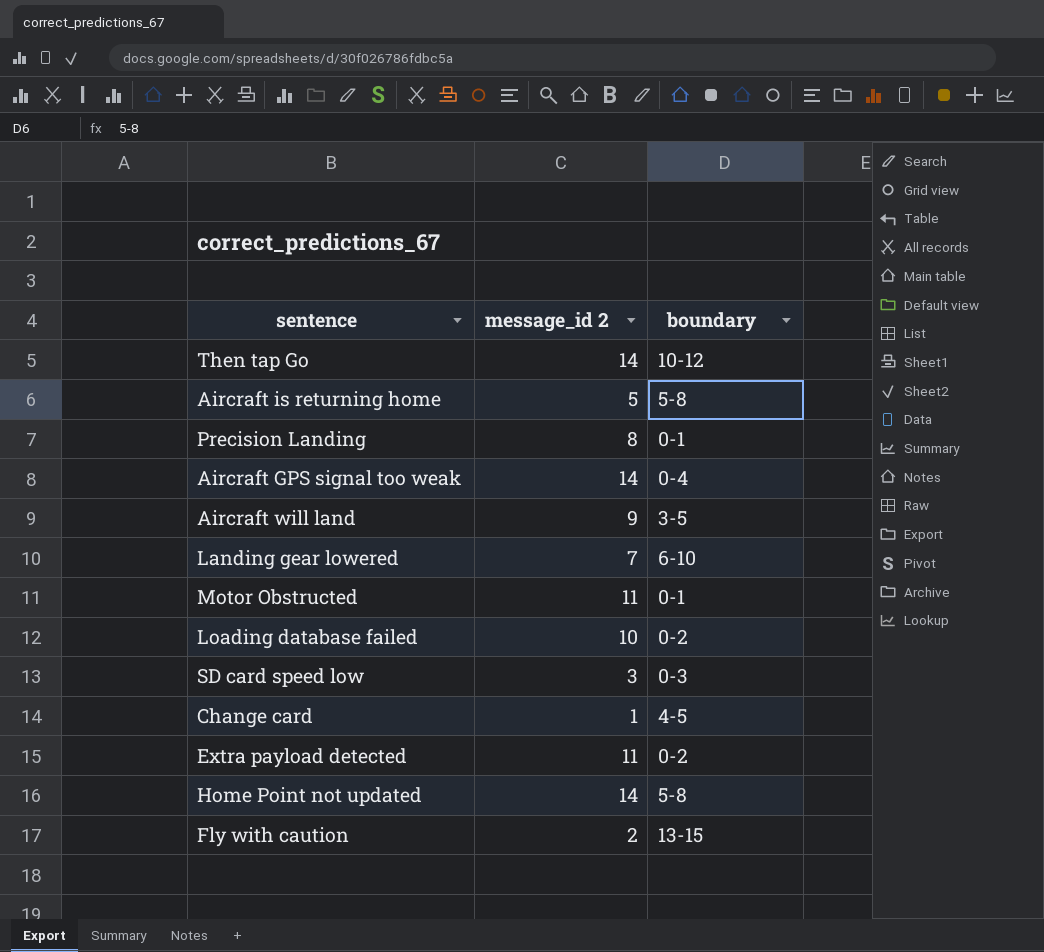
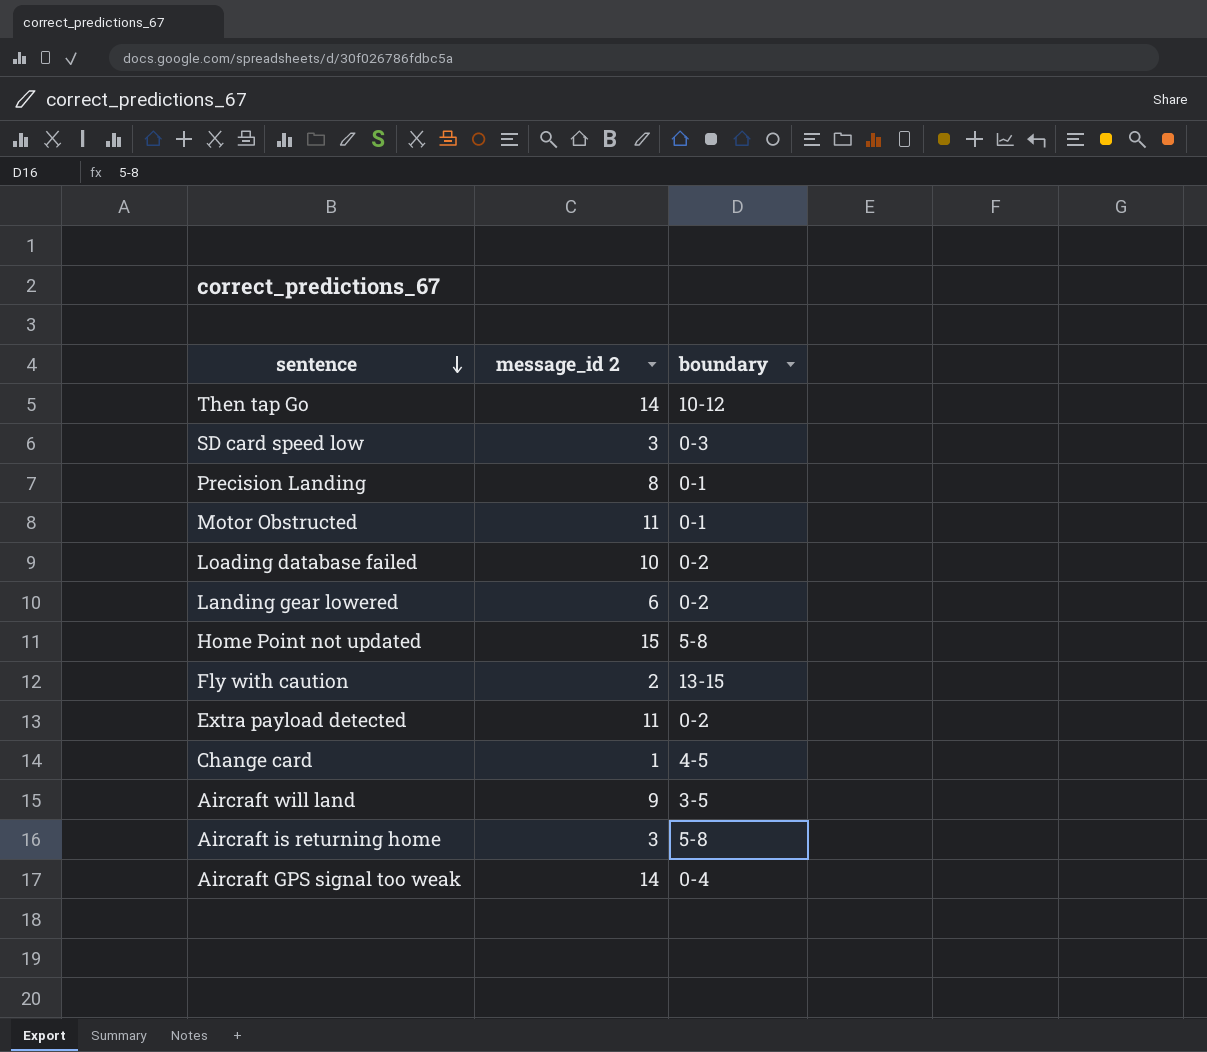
row order: none -> sentence descending
Landing gear lowered | message_id 2: 7 -> 6
Landing gear lowered | boundary: 6-10 -> 0-2
Home Point not updated | message_id 2: 14 -> 15
Aircraft is returning home | message_id 2: 5 -> 3

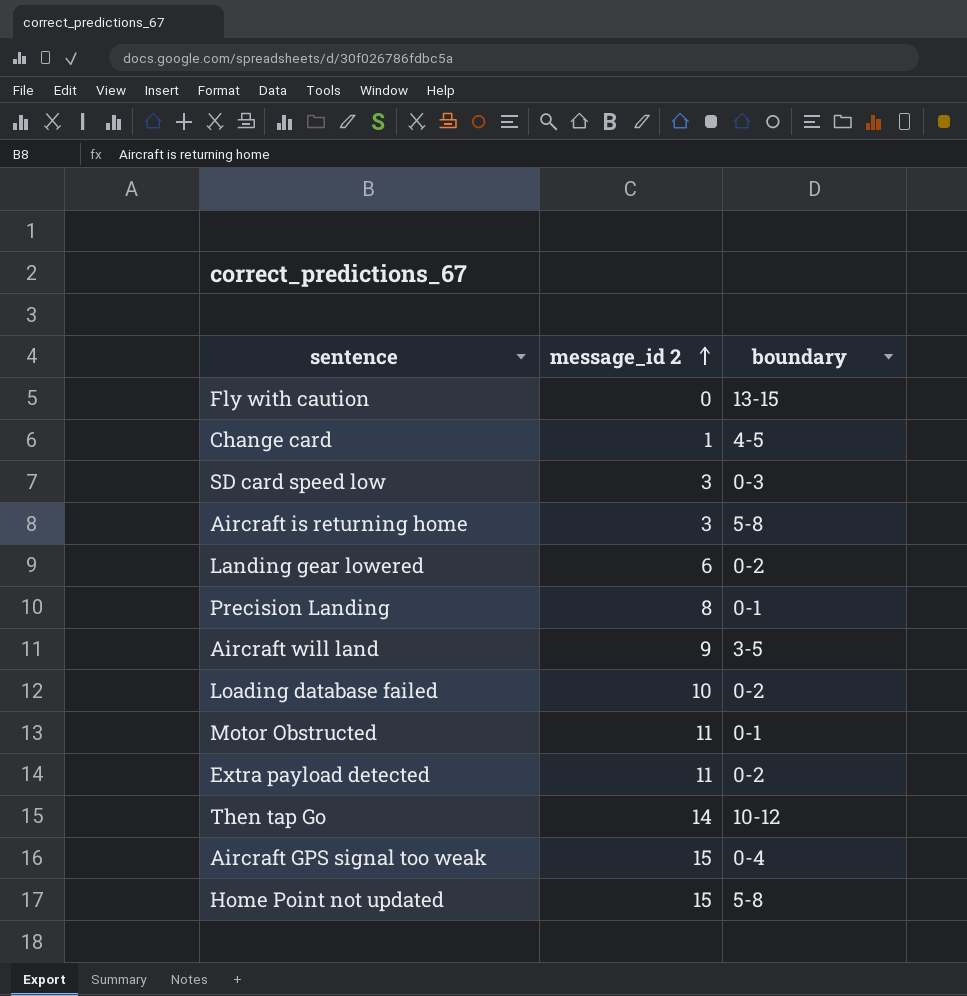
row order: sentence descending -> message_id 2 ascending
Fly with caution | message_id 2: 2 -> 0
Aircraft GPS signal too weak | message_id 2: 14 -> 15

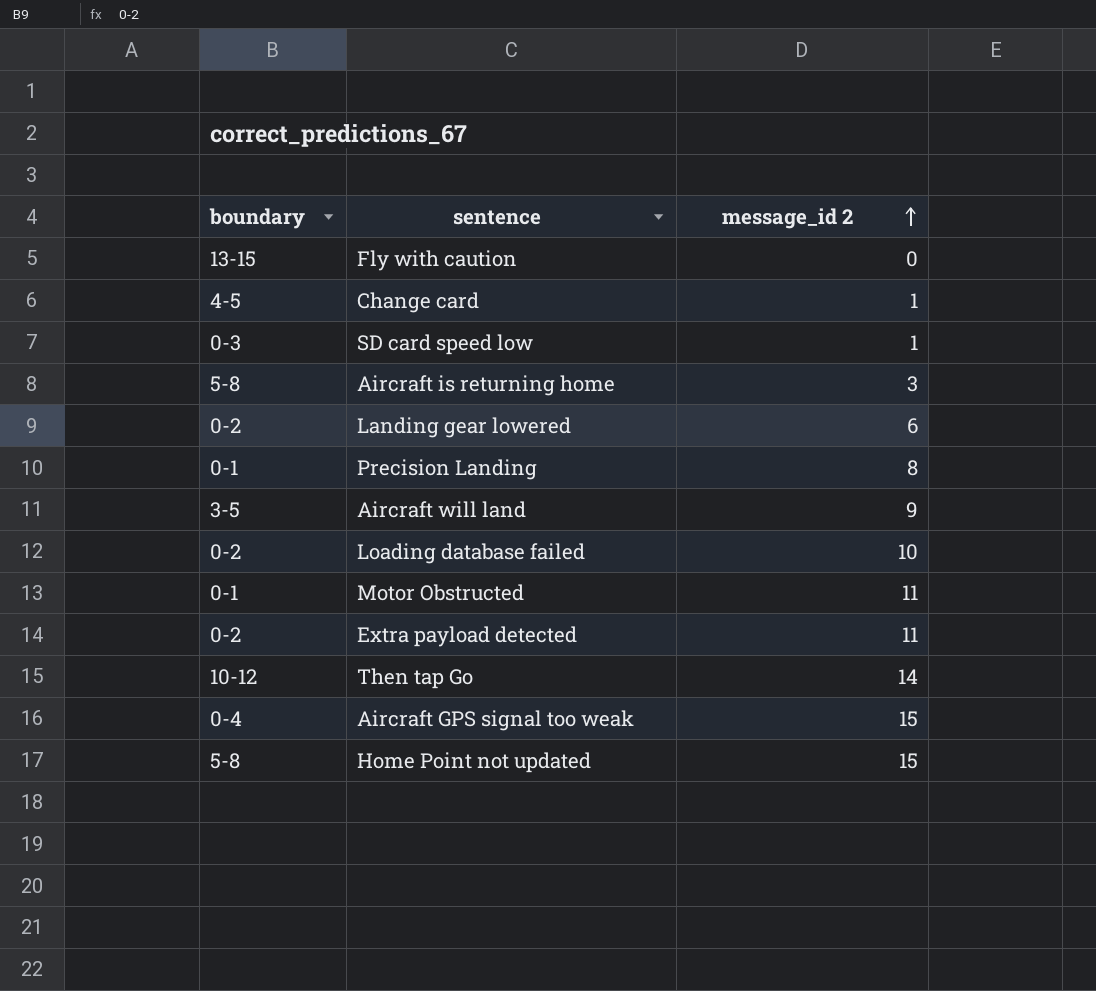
column boundary | position: 3 -> 1
SD card speed low | message_id 2: 3 -> 1

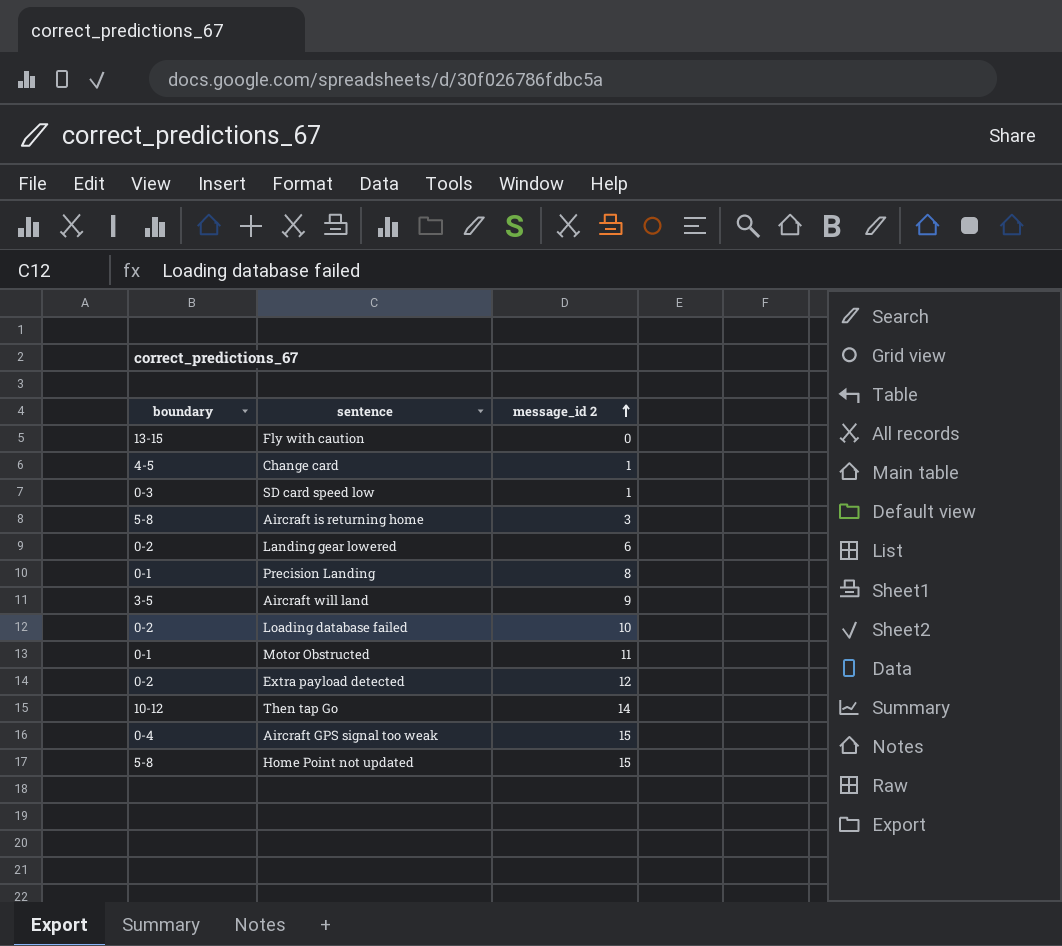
Extra payload detected | message_id 2: 11 -> 12

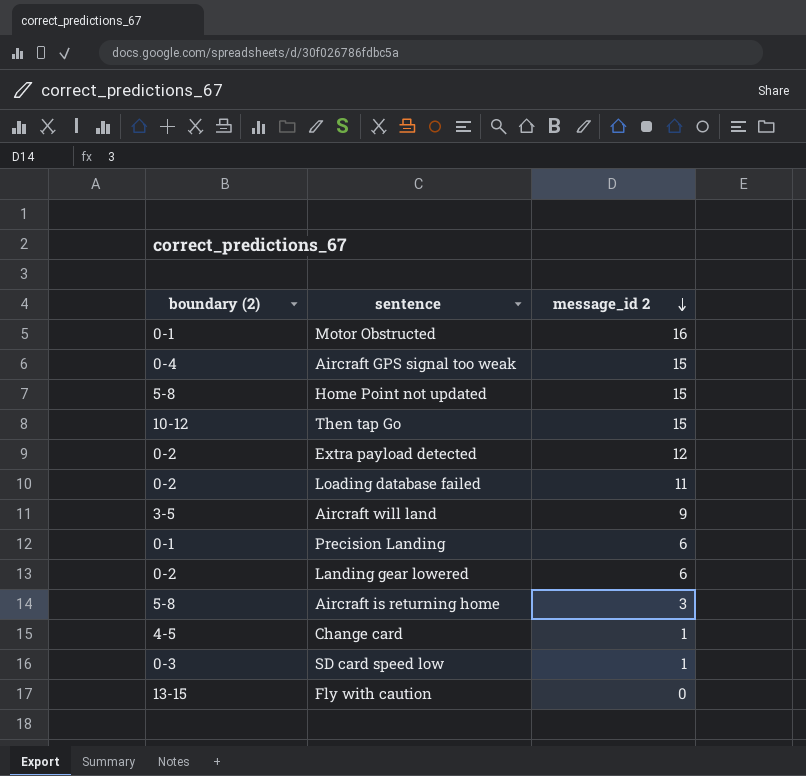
row order: message_id 2 ascending -> message_id 2 descending
column name: boundary -> boundary (2)
Motor Obstructed | message_id 2: 11 -> 16
Then tap Go | message_id 2: 14 -> 15
Loading database failed | message_id 2: 10 -> 11
Precision Landing | message_id 2: 8 -> 6

